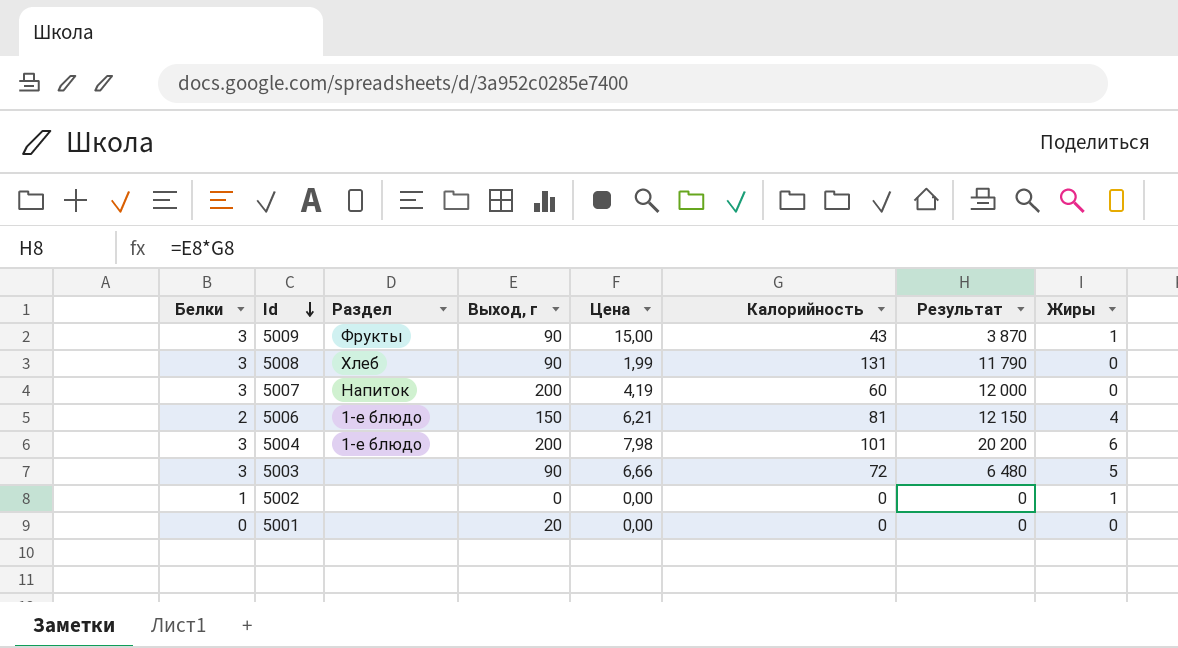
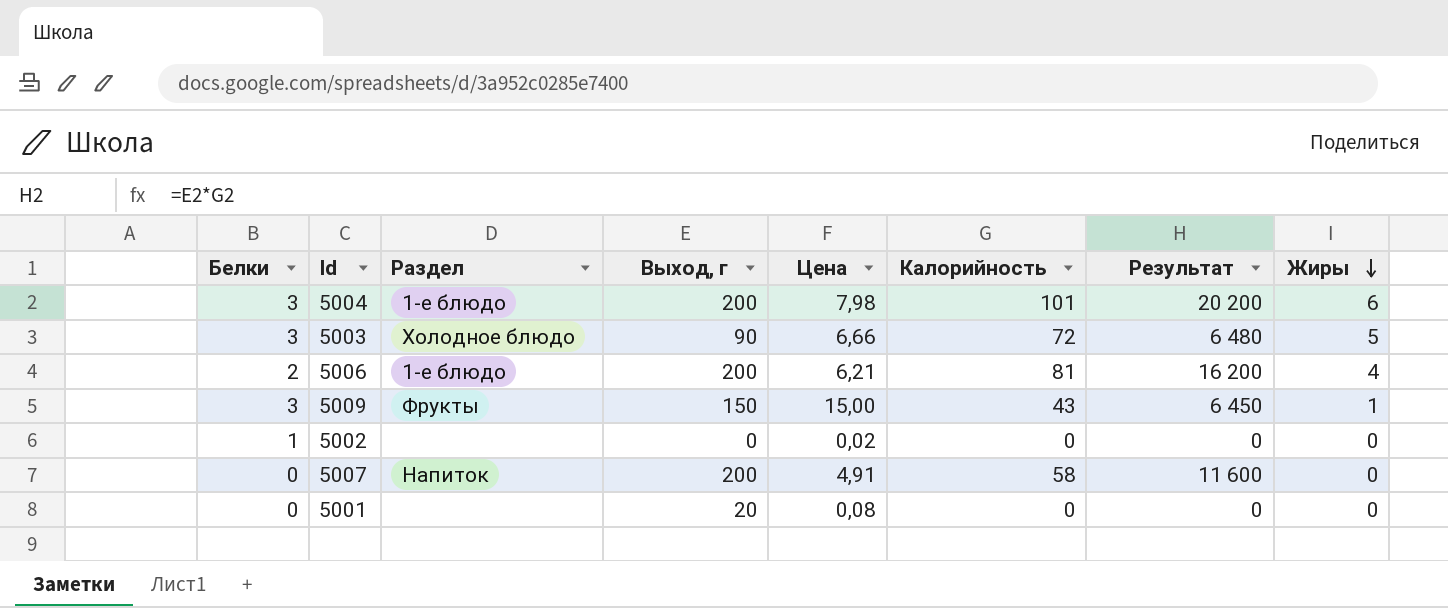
row order: Id descending -> Жиры descending
row 5008: 3 | Хлеб | 90 | 1,99 | 131 | 11 790 | 0 -> none
5003 | Раздел: none -> Холодное блюдо
5006 | Выход, г: 150 -> 200
5006 | Результат: 12 150 -> 16 200
5009 | Выход, г: 90 -> 150
5009 | Результат: 3 870 -> 6 450
5002 | Цена: 0,00 -> 0,02
5002 | Жиры: 1 -> 0
5007 | Белки: 3 -> 0
5007 | Цена: 4,19 -> 4,91
5007 | Калорийность: 60 -> 58
5007 | Результат: 12 000 -> 11 600
5001 | Цена: 0,00 -> 0,08

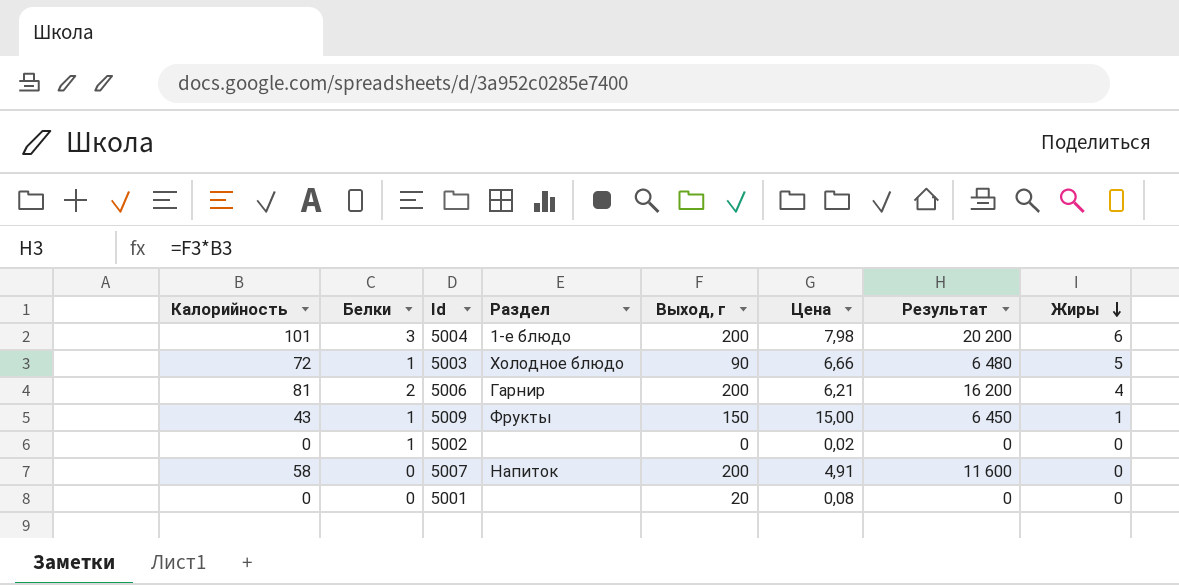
column Калорийность | position: 6 -> 1
5003 | Белки: 3 -> 1
5006 | Раздел: 1-е блюдо -> Гарнир
5009 | Белки: 3 -> 1

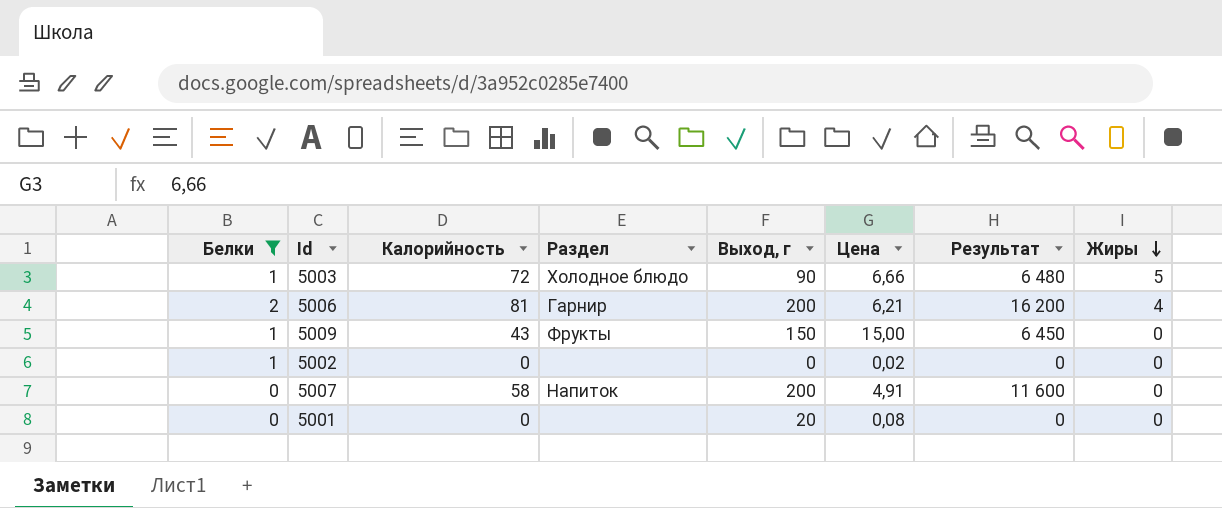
filter: none -> Белки != 3
column Калорийность | position: 1 -> 3
5009 | Жиры: 1 -> 0

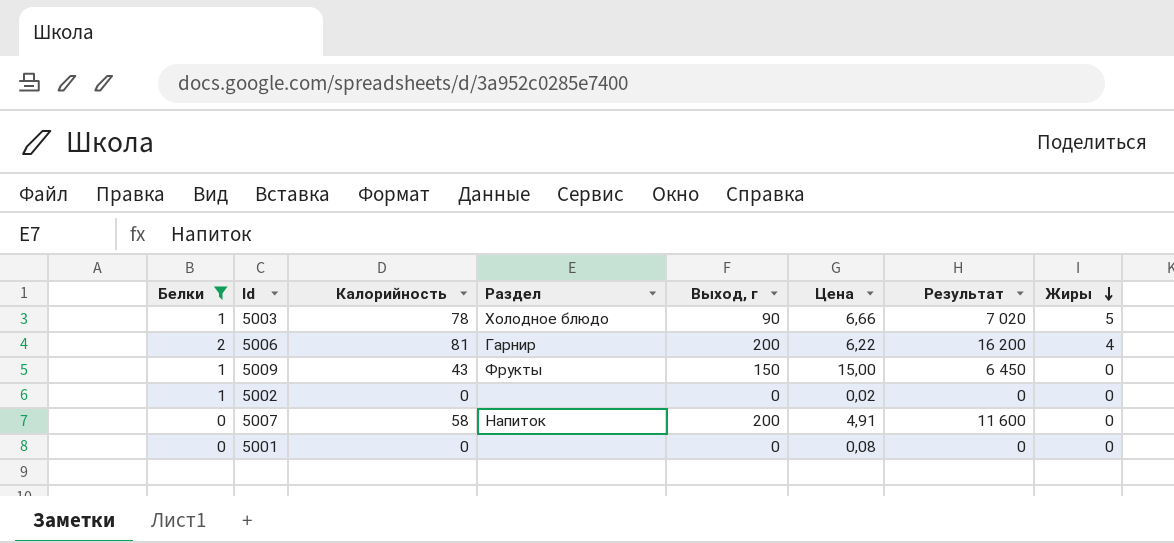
5003 | Калорийность: 72 -> 78
5003 | Результат: 6 480 -> 7 020
5006 | Цена: 6,21 -> 6,22
5001 | Выход, г: 20 -> 0

